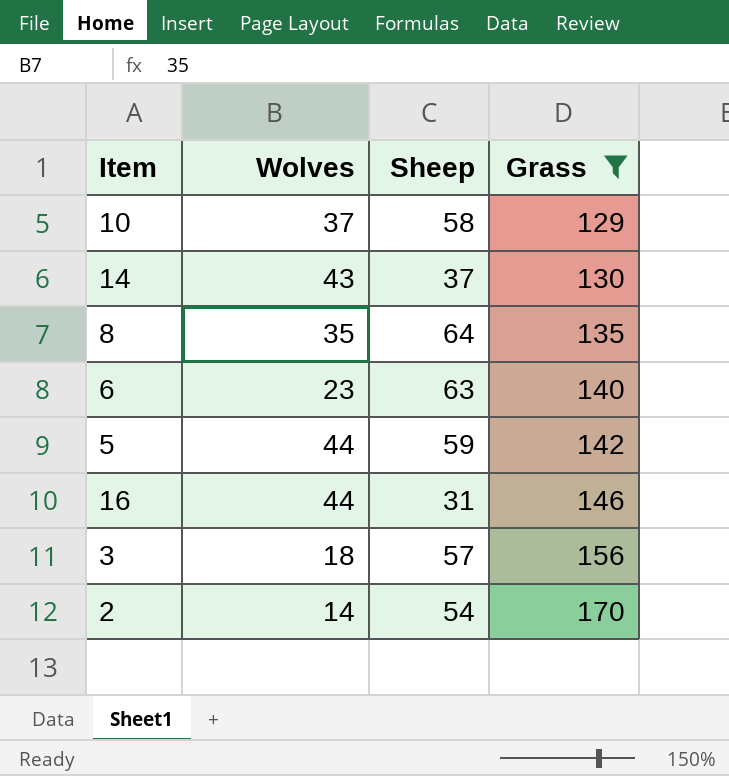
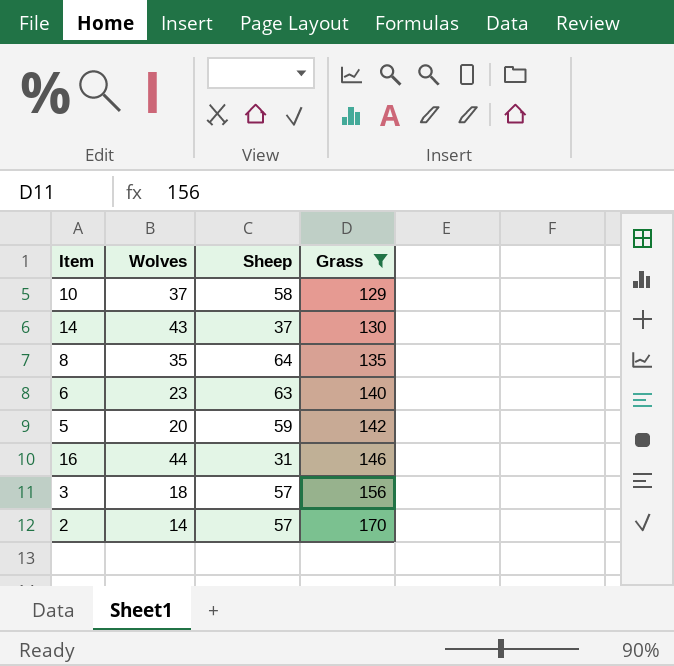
5 | Wolves: 44 -> 20
2 | Sheep: 54 -> 57

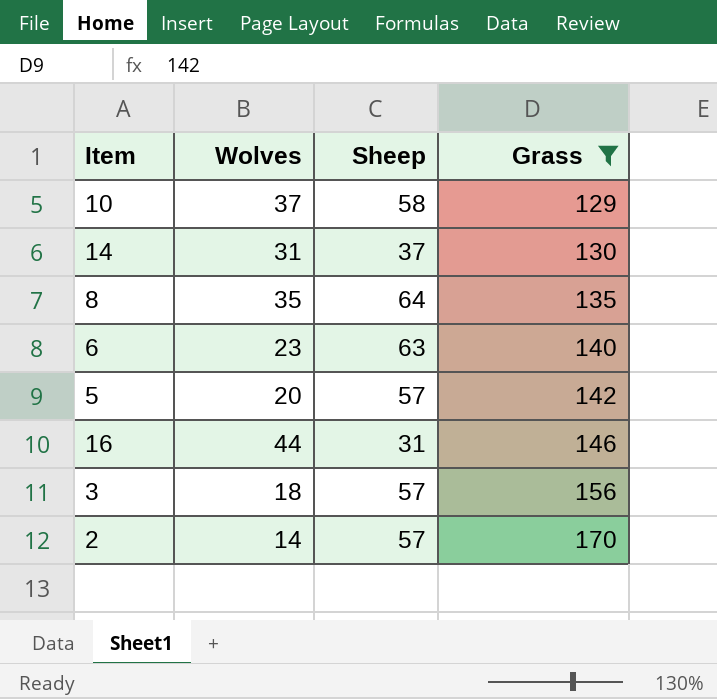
14 | Wolves: 43 -> 31
5 | Sheep: 59 -> 57

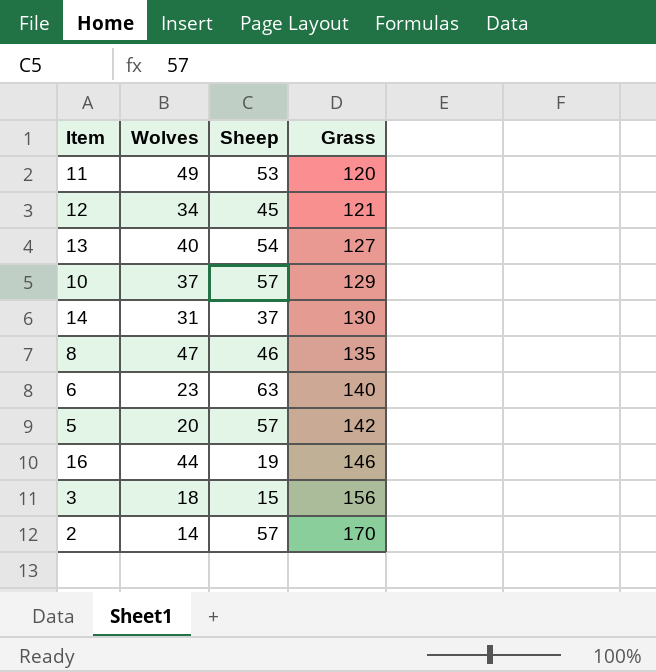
filter: Grass >= 129 -> none
10 | Sheep: 58 -> 57
8 | Wolves: 35 -> 47
8 | Sheep: 64 -> 46
16 | Sheep: 31 -> 19
3 | Sheep: 57 -> 15

